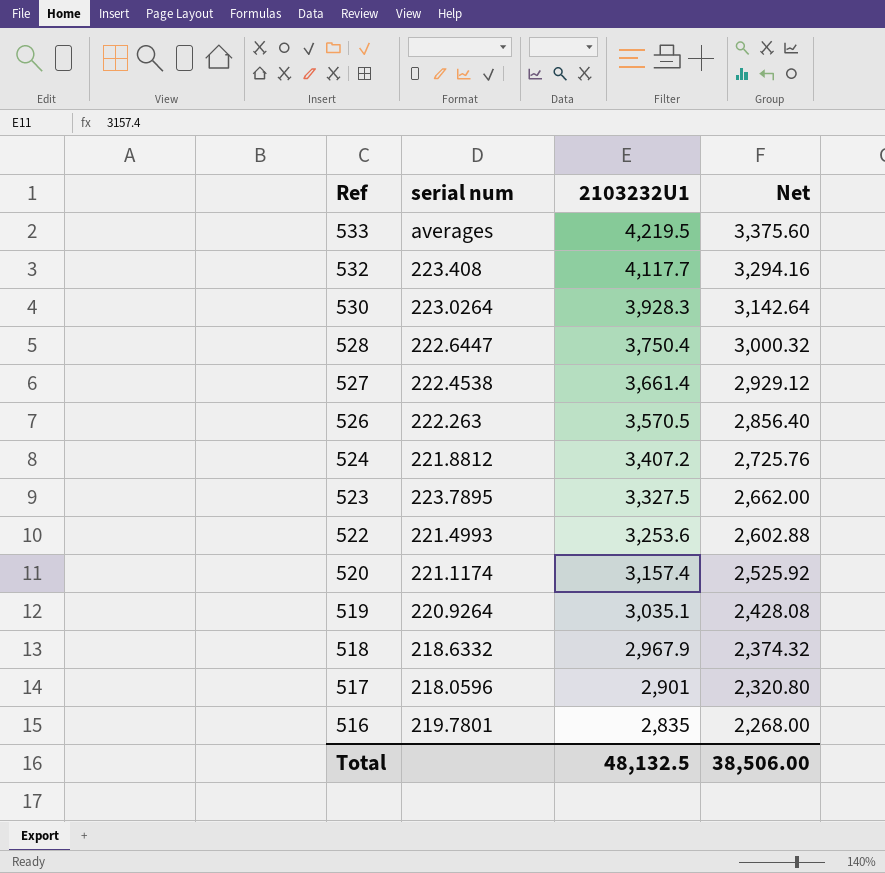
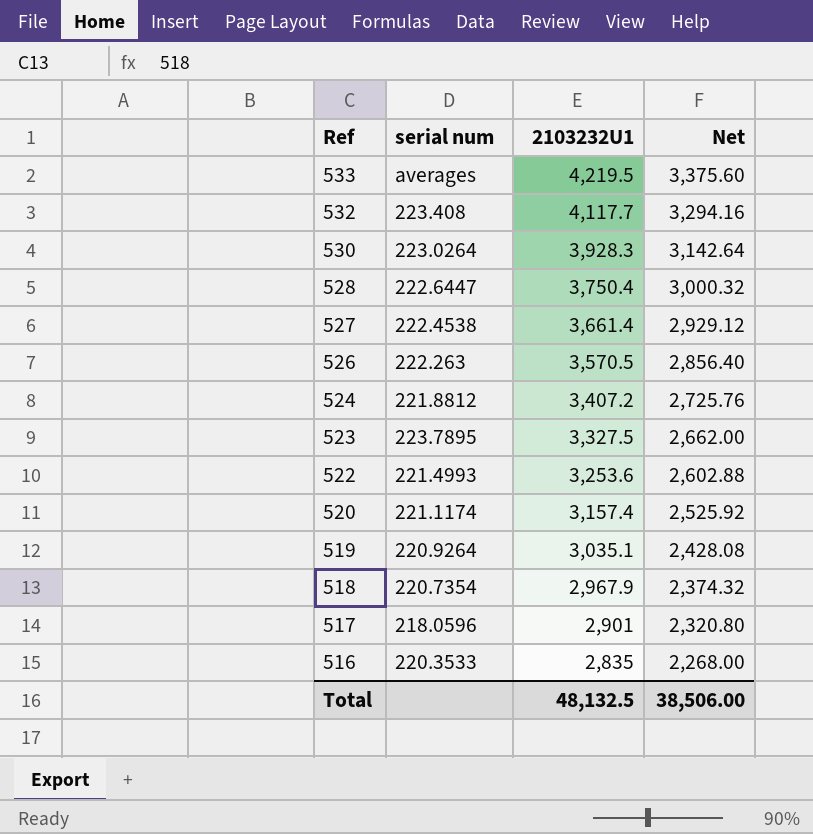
518 | serial num: 218.6332 -> 220.7354
516 | serial num: 219.7801 -> 220.3533

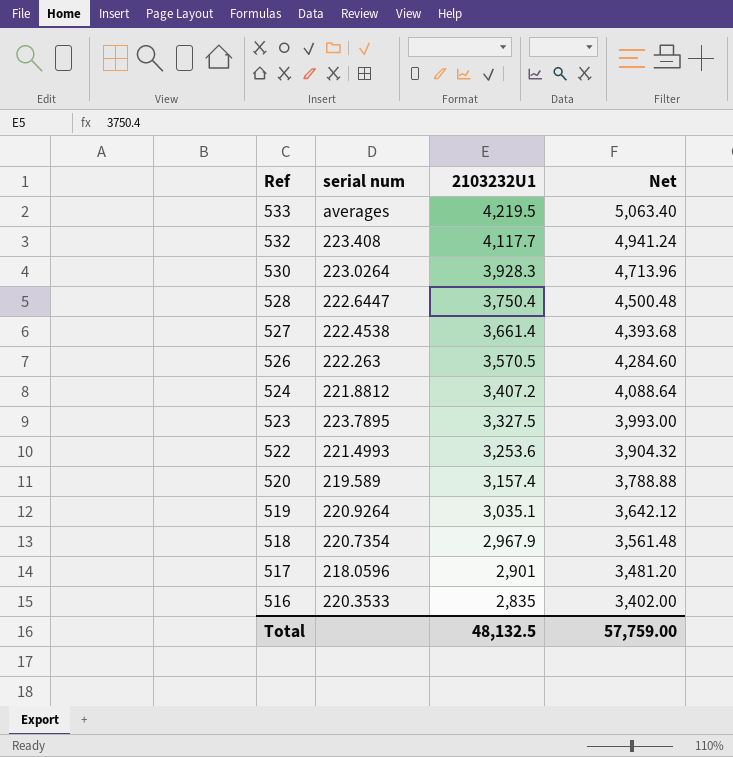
column Net | formula: [2103232U1] * 0.8 -> [2103232U1] * 1.2
520 | serial num: 221.1174 -> 219.589
Total | Net: 38,506.00 -> 57,759.00

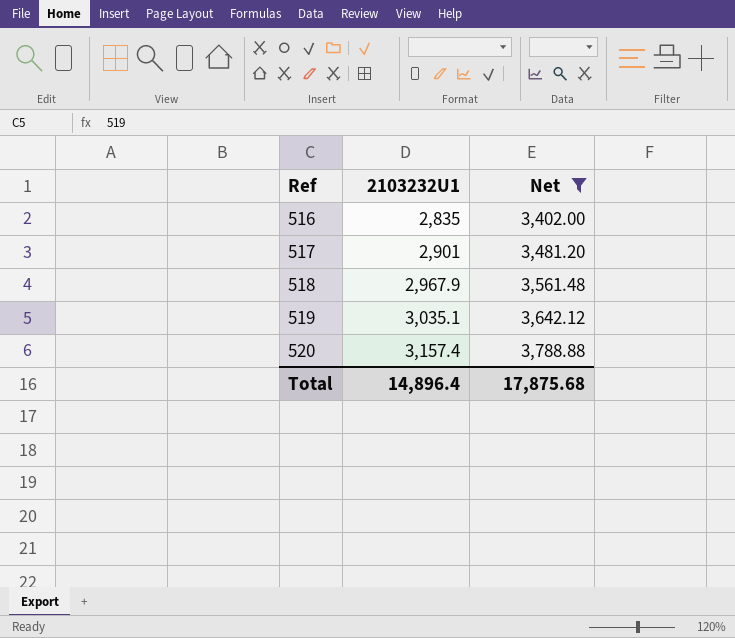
filter: none -> Net <= 3,788.88
row order: Ref descending -> Ref ascending
column serial num | position: 2 -> none
Total | 2103232U1: 48,132.5 -> 14,896.4
Total | Net: 57,759.00 -> 17,875.68

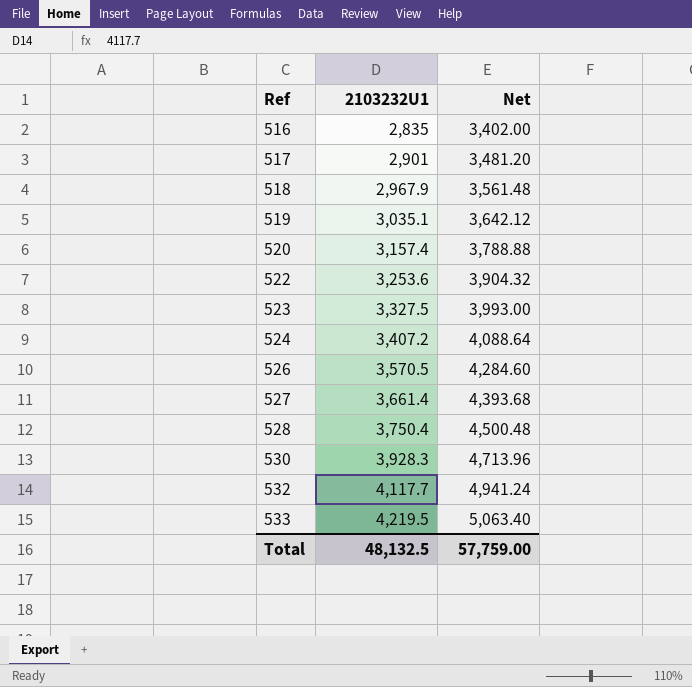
filter: Net <= 3,788.88 -> none
Total | 2103232U1: 14,896.4 -> 48,132.5
Total | Net: 17,875.68 -> 57,759.00

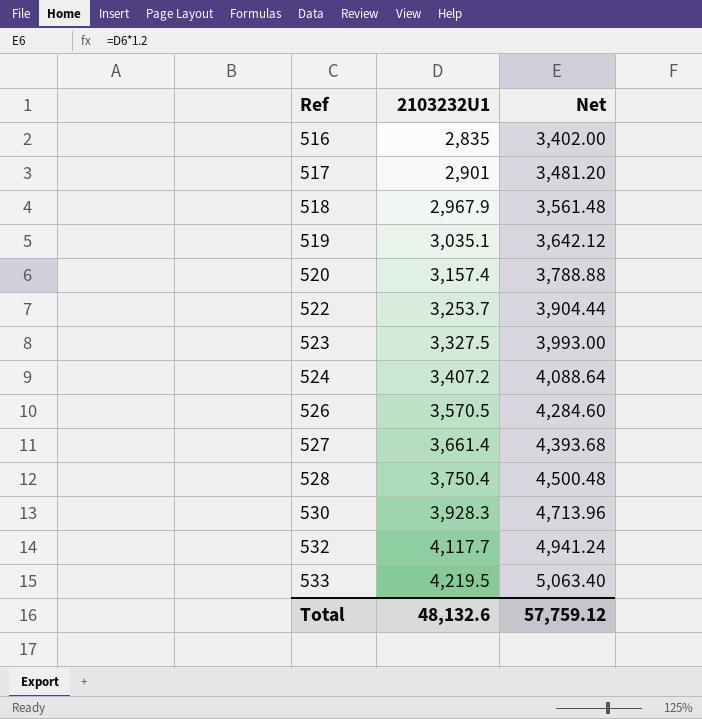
522 | 2103232U1: 3,253.6 -> 3,253.7
522 | Net: 3,904.32 -> 3,904.44
Total | 2103232U1: 48,132.5 -> 48,132.6
Total | Net: 57,759.00 -> 57,759.12

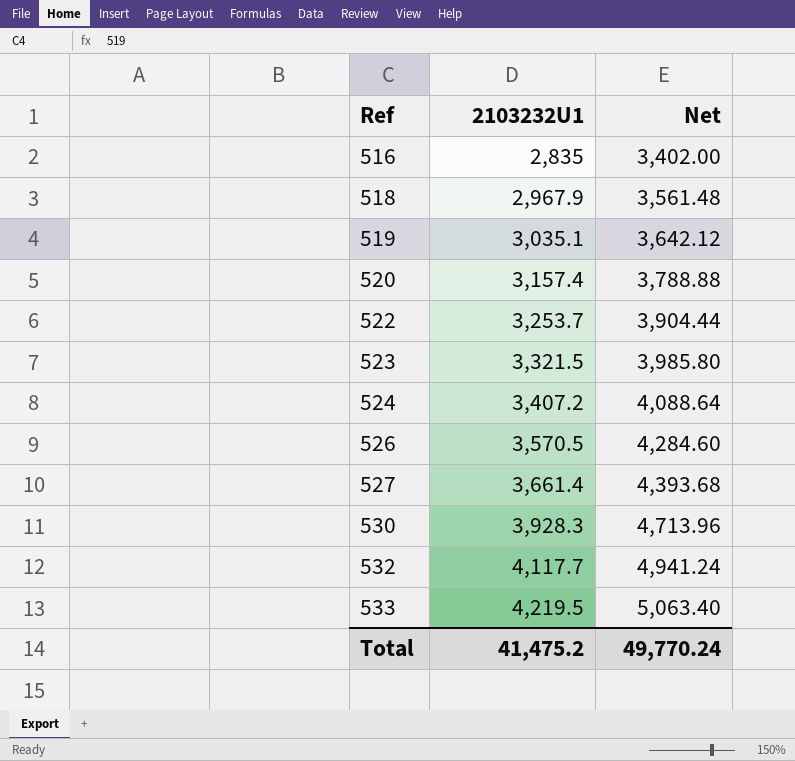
row 517: 2,901 | 3,481.20 -> none
row 528: 3,750.4 | 4,500.48 -> none
523 | 2103232U1: 3,327.5 -> 3,321.5
523 | Net: 3,993.00 -> 3,985.80
Total | 2103232U1: 48,132.6 -> 41,475.2
Total | Net: 57,759.12 -> 49,770.24

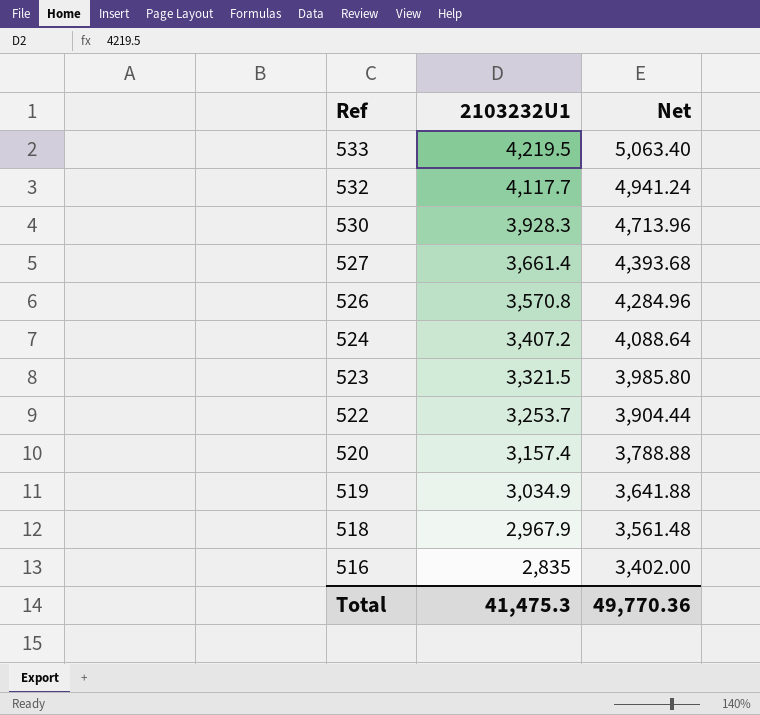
row order: Ref ascending -> Ref descending
526 | 2103232U1: 3,570.5 -> 3,570.8
526 | Net: 4,284.60 -> 4,284.96
519 | 2103232U1: 3,035.1 -> 3,034.9
519 | Net: 3,642.12 -> 3,641.88
Total | 2103232U1: 41,475.2 -> 41,475.3
Total | Net: 49,770.24 -> 49,770.36

